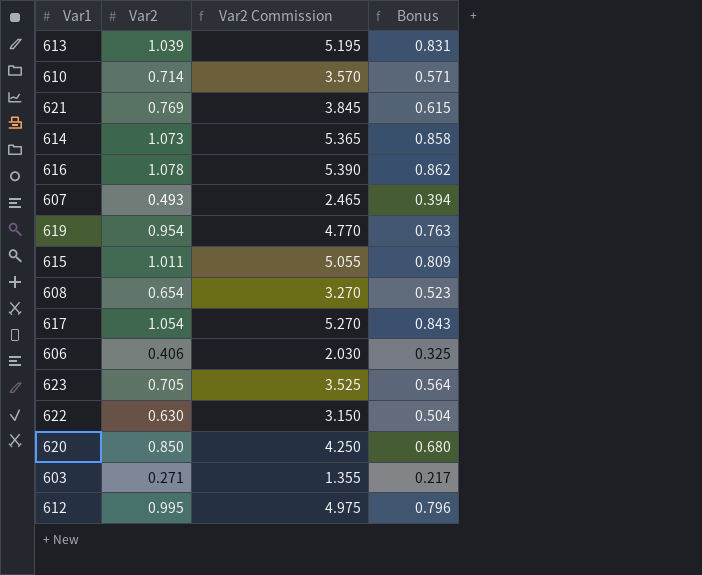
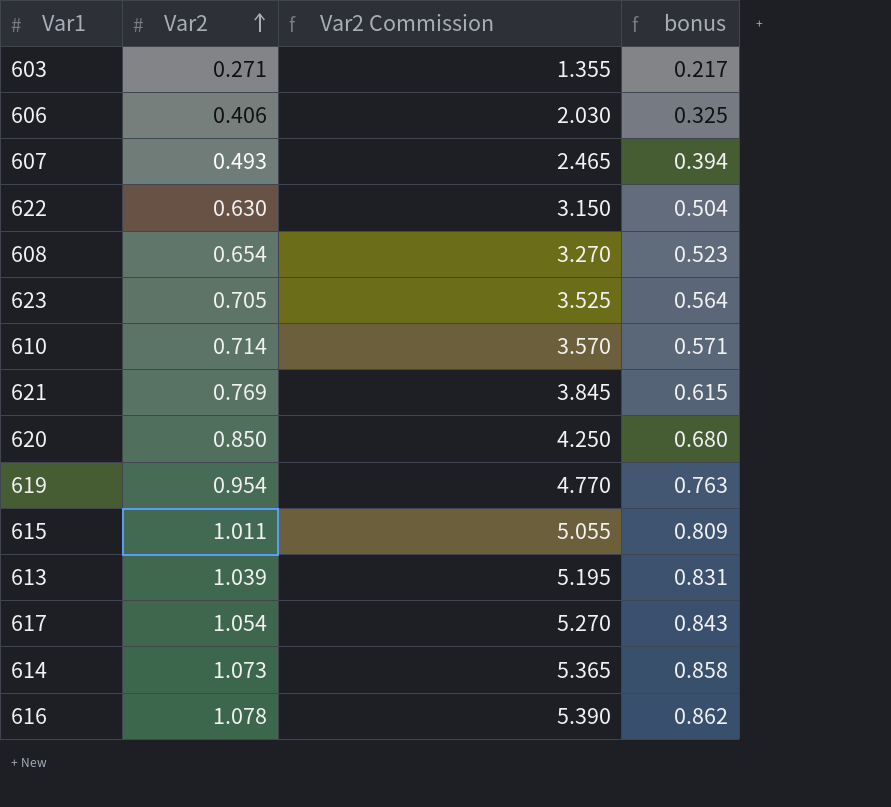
row order: none -> Var2 ascending
column name: Bonus -> bonus
row 612: 0.995 | 4.975 | 0.796 -> none

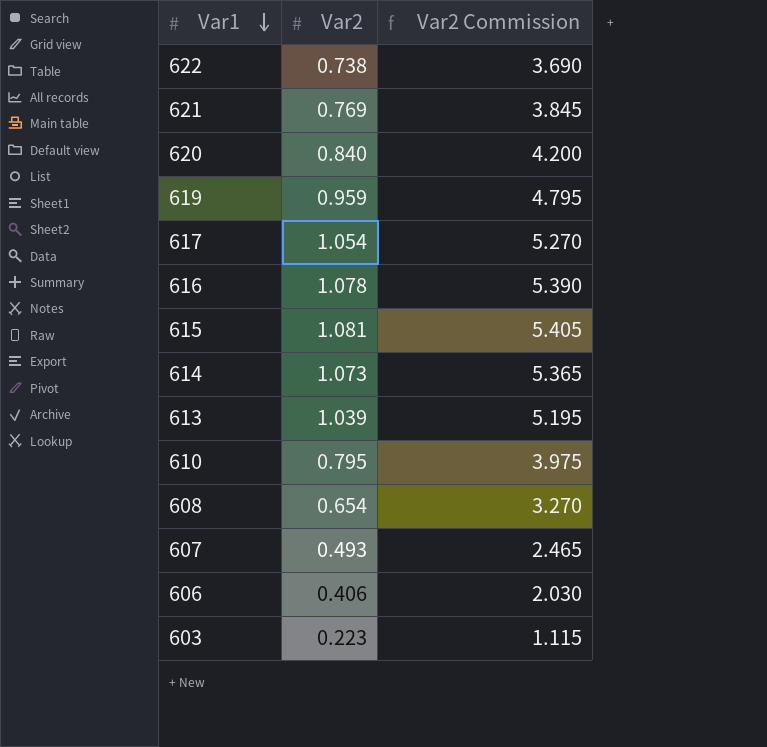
row order: Var2 ascending -> Var1 descending
column bonus | formula: [Var2] * 0.8 -> none
row 623: 0.705 | 3.525 | 0.564 -> none
622 | Var2: 0.630 -> 0.738
622 | Var2 Commission: 3.150 -> 3.690
620 | Var2: 0.850 -> 0.840
620 | Var2 Commission: 4.250 -> 4.200
619 | Var2: 0.954 -> 0.959
619 | Var2 Commission: 4.770 -> 4.795
615 | Var2: 1.011 -> 1.081
615 | Var2 Commission: 5.055 -> 5.405
610 | Var2: 0.714 -> 0.795
610 | Var2 Commission: 3.570 -> 3.975
603 | Var2: 0.271 -> 0.223
603 | Var2 Commission: 1.355 -> 1.115

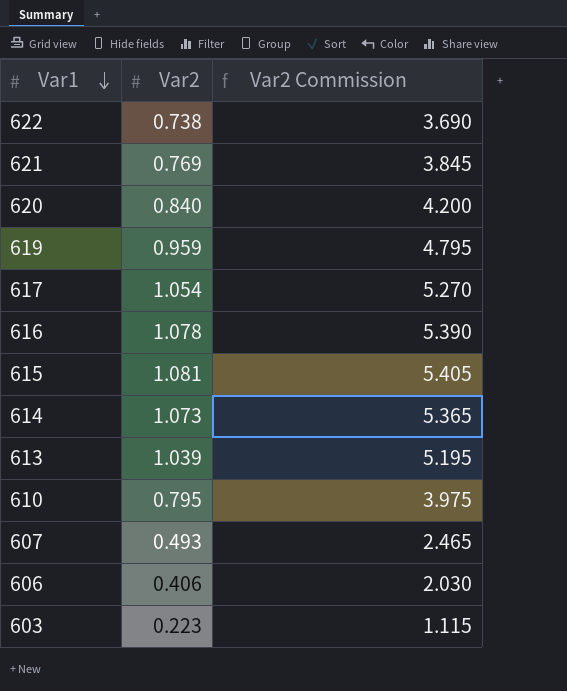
row 608: 0.654 | 3.270 -> none

